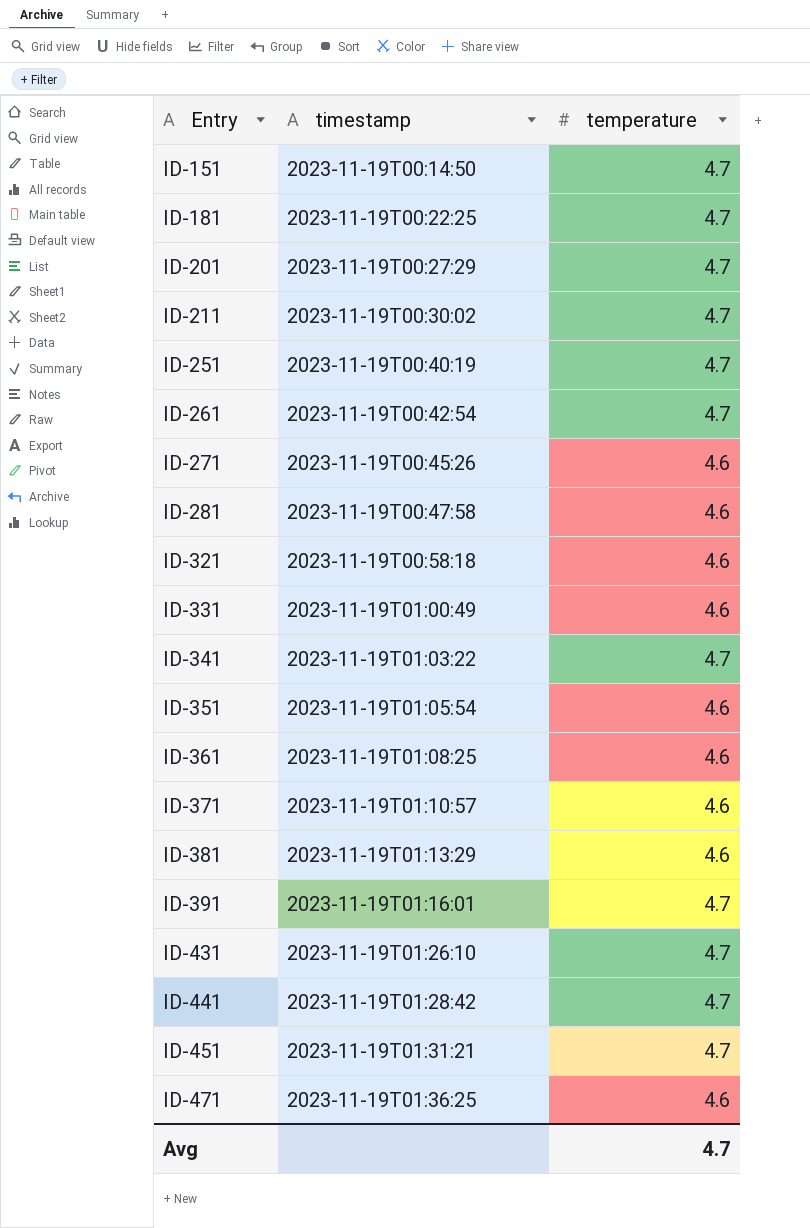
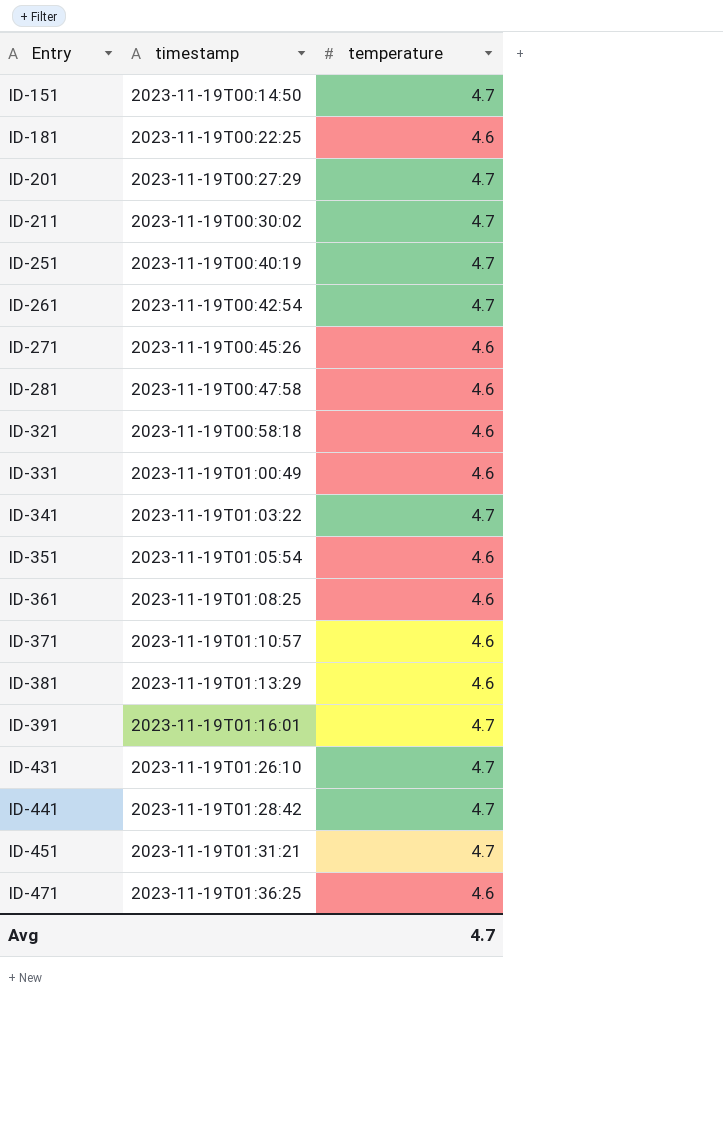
ID-181 | temperature: 4.7 -> 4.6

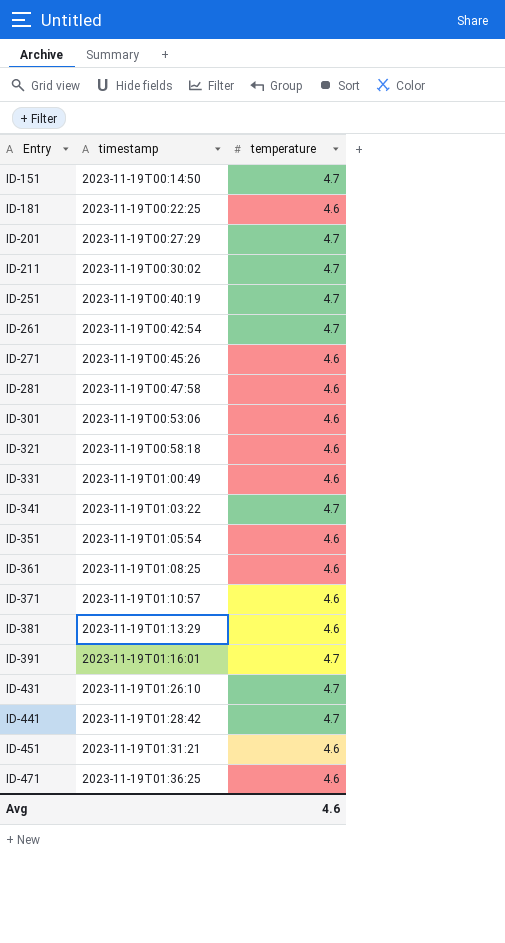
row ID-301: none -> 2023-11-19T00:53:06 | 4.6
ID-451 | temperature: 4.7 -> 4.6
Avg | temperature: 4.7 -> 4.6

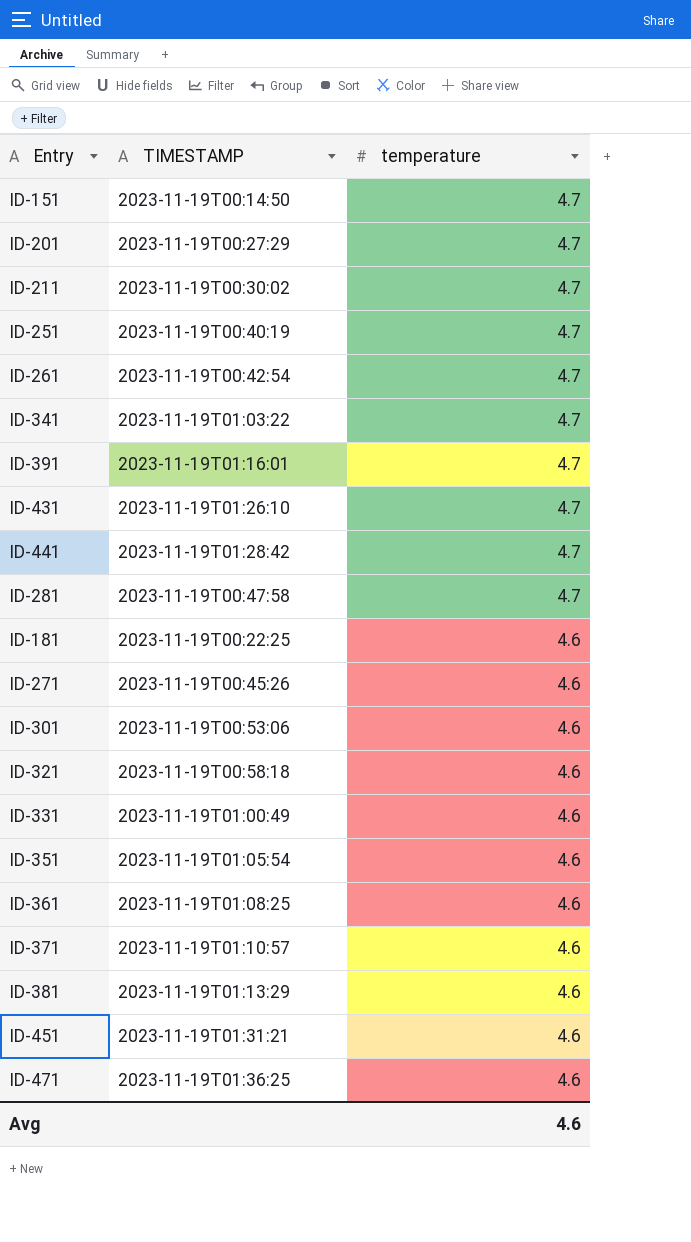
row order: Entry ascending -> temperature descending
column name: timestamp -> TIMESTAMP
ID-281 | temperature: 4.6 -> 4.7

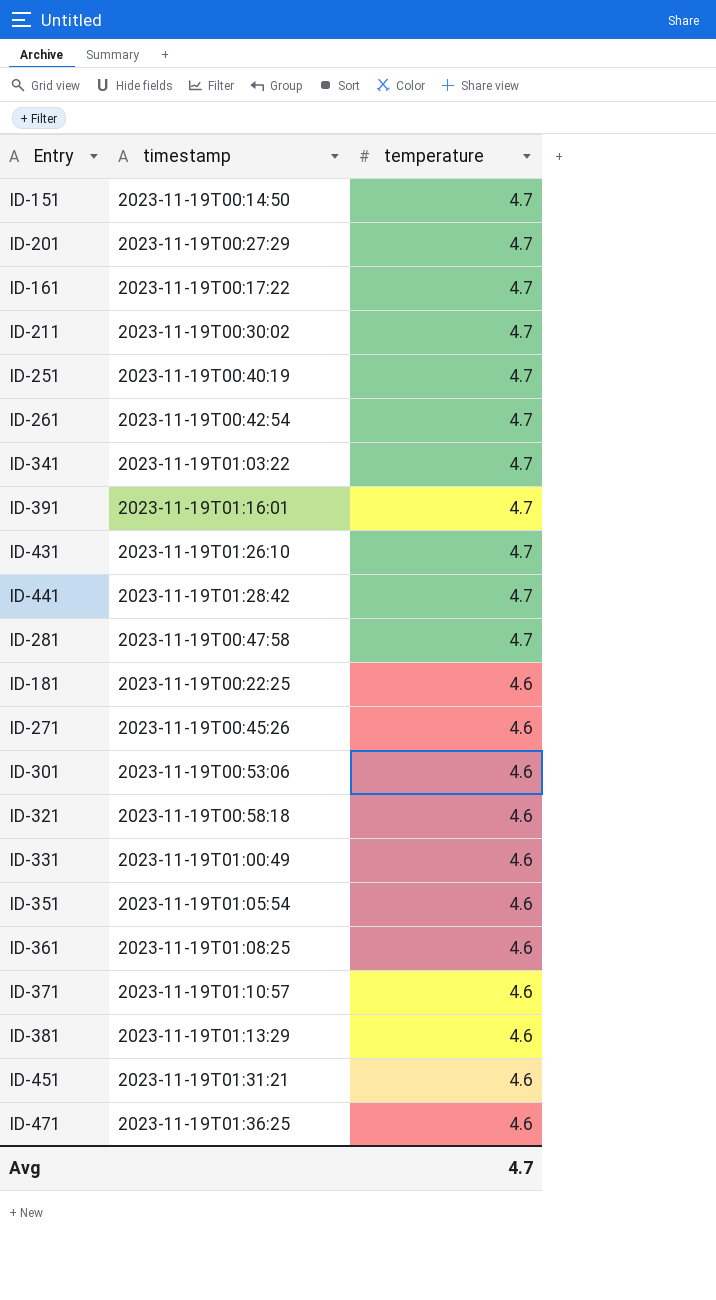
column name: TIMESTAMP -> timestamp
row ID-161: none -> 2023-11-19T00:17:22 | 4.7
Avg | temperature: 4.6 -> 4.7

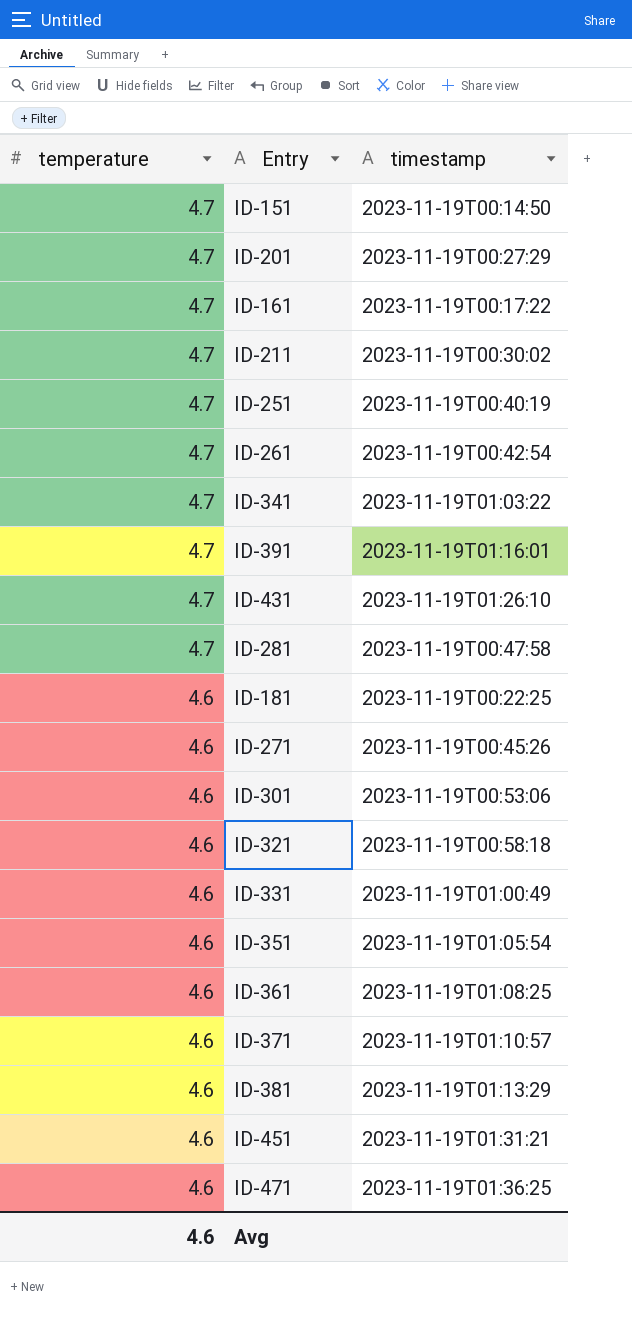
column temperature | position: 3 -> 1
row ID-441: 2023-11-19T01:28:42 | 4.7 -> none
Avg | temperature: 4.7 -> 4.6

